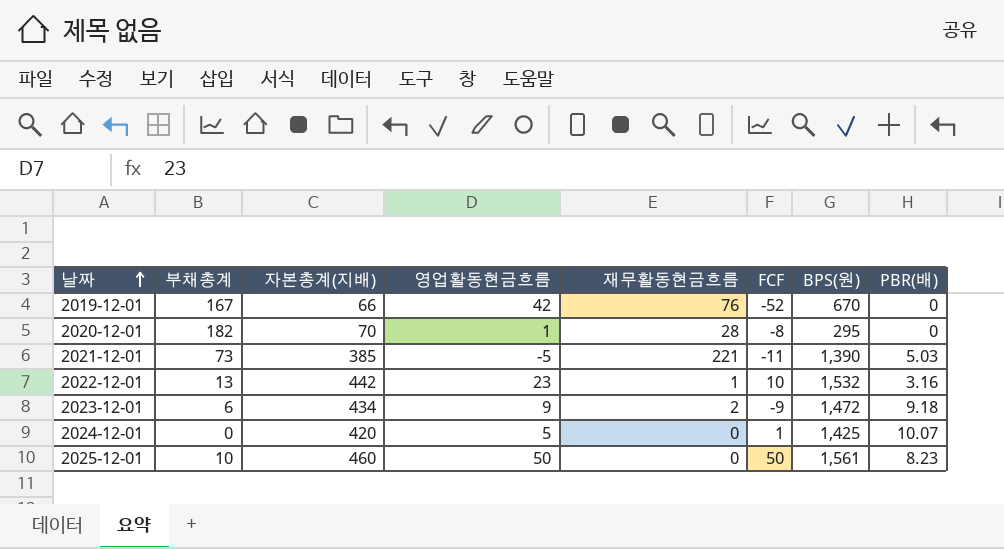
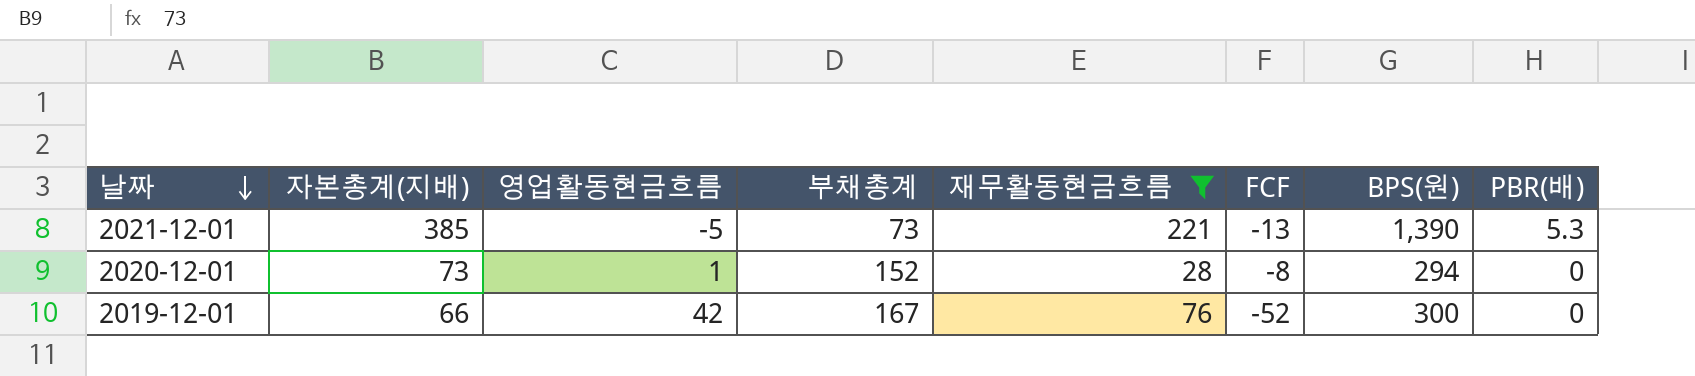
filter: none -> 재무활동현금흐름 >= 28
row order: 날짜 ascending -> 날짜 descending
column 부채총계 | position: 2 -> 4
2021-12-01 | FCF: -11 -> -13
2021-12-01 | PBR(배): 5.03 -> 5.3
2020-12-01 | 자본총계(지배): 70 -> 73
2020-12-01 | 부채총계: 182 -> 152
2020-12-01 | BPS(원): 295 -> 294
2019-12-01 | BPS(원): 670 -> 300

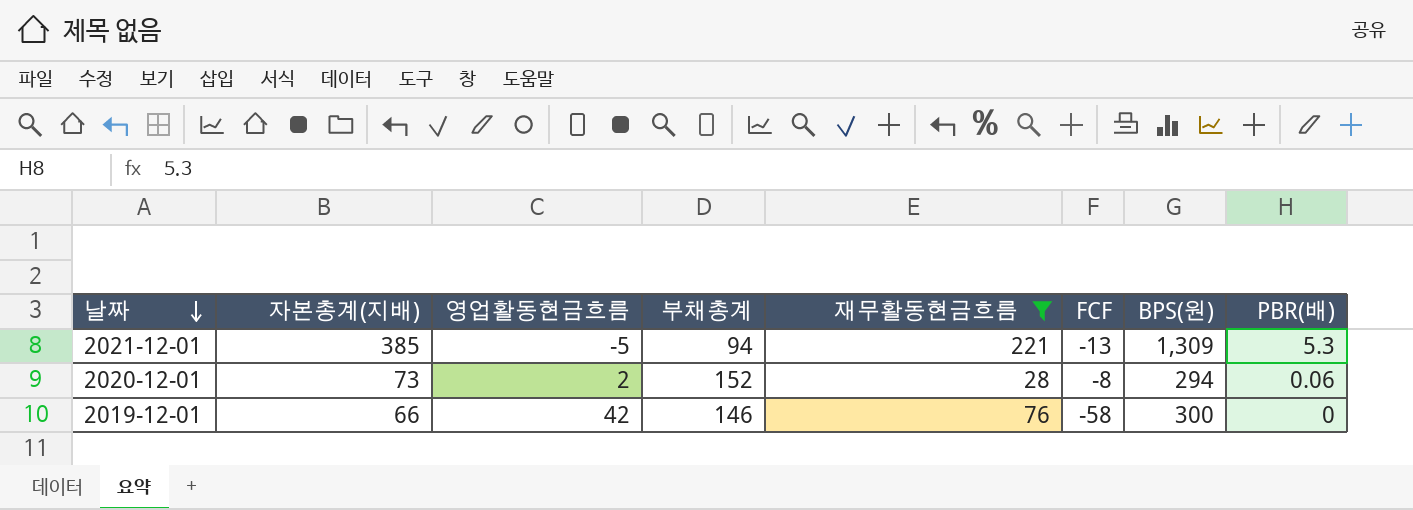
2021-12-01 | 부채총계: 73 -> 94
2021-12-01 | BPS(원): 1,390 -> 1,309
2020-12-01 | 영업활동현금흐름: 1 -> 2
2020-12-01 | PBR(배): 0 -> 0.06
2019-12-01 | 부채총계: 167 -> 146
2019-12-01 | FCF: -52 -> -58

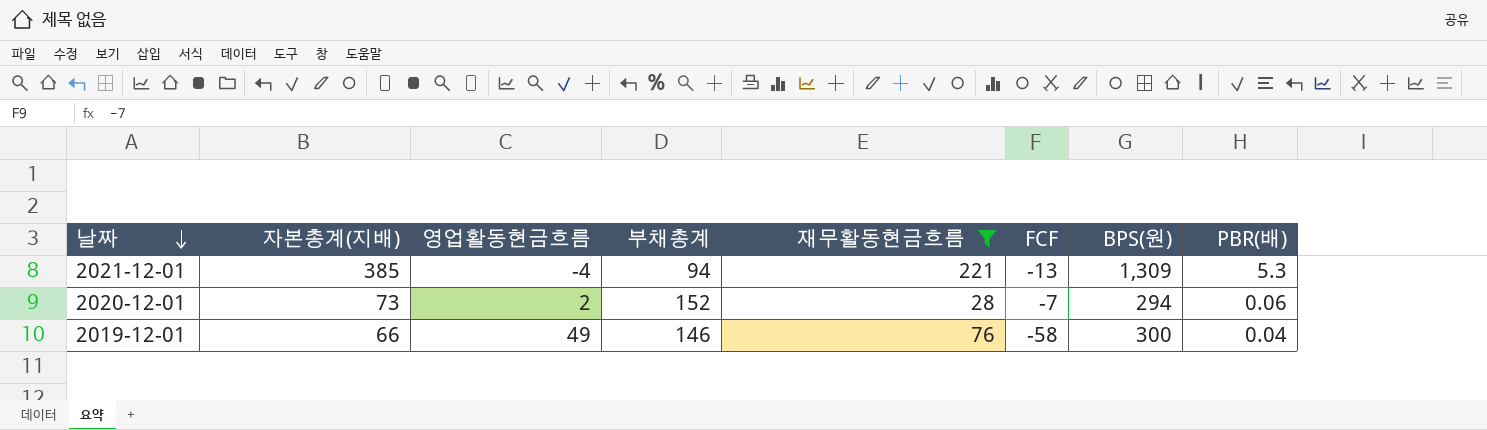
2021-12-01 | 영업활동현금흐름: -5 -> -4
2020-12-01 | FCF: -8 -> -7
2019-12-01 | 영업활동현금흐름: 42 -> 49
2019-12-01 | PBR(배): 0 -> 0.04

